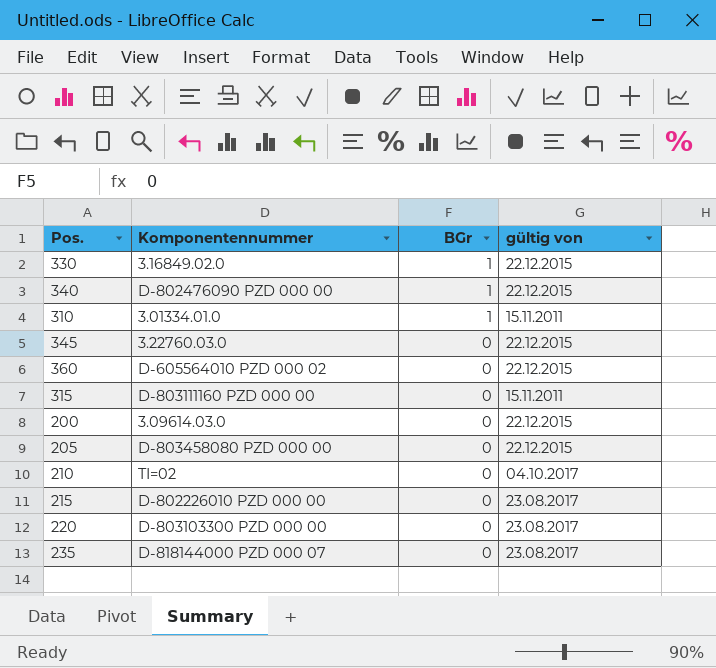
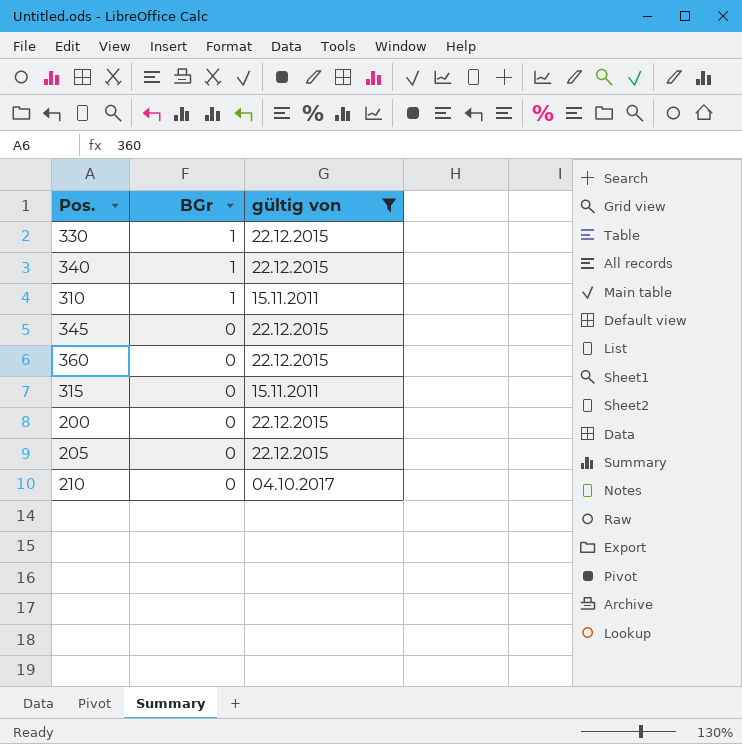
filter: none -> gültig von != 23.08.2017
column Komponentennummer | position: 2 -> none

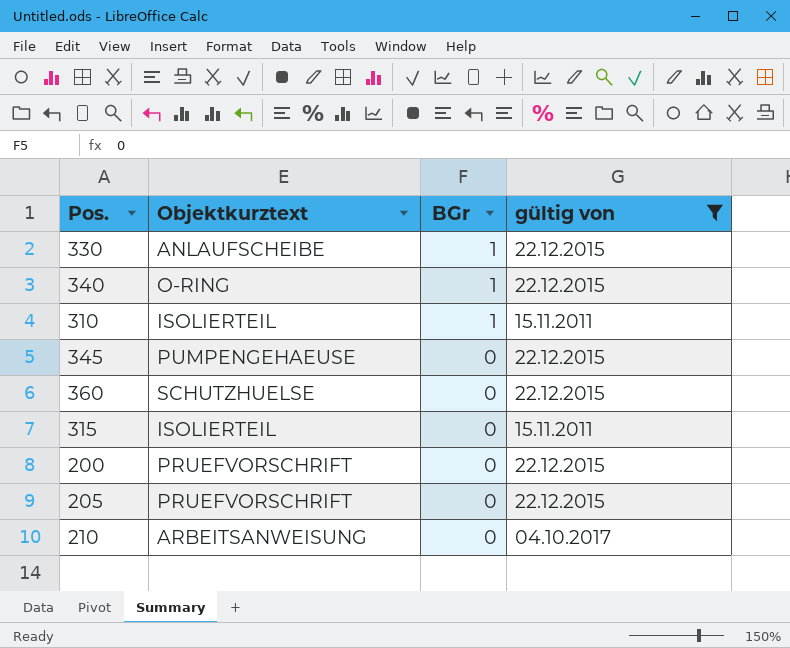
column Objektkurztext | position: none -> 2

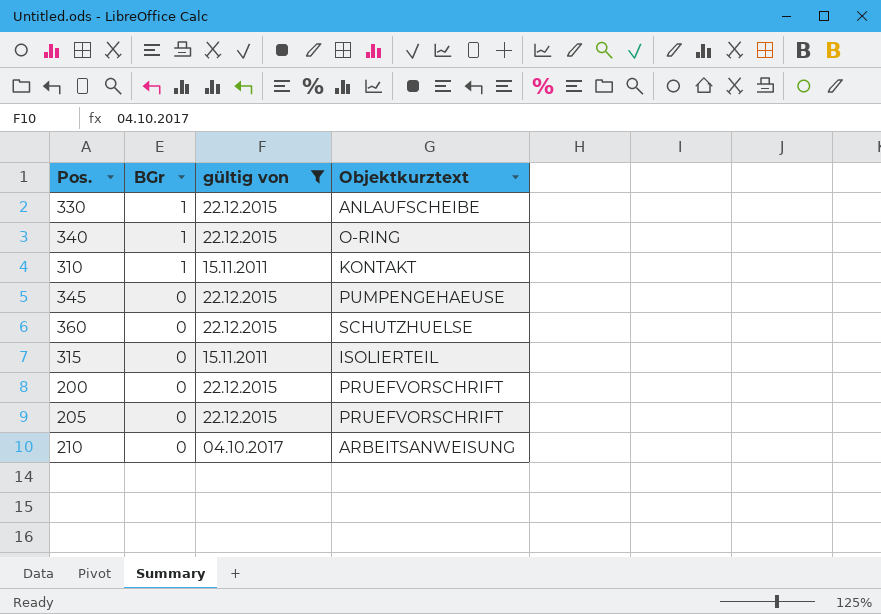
column Objektkurztext | position: 2 -> 4
310 | Objektkurztext: ISOLIERTEIL -> KONTAKT

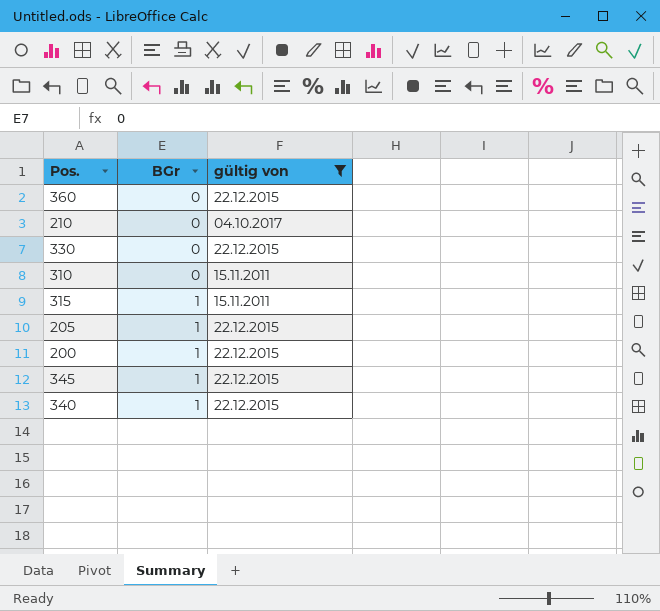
row order: BGr descending -> BGr ascending
column Objektkurztext | position: 4 -> none
330 | BGr: 1 -> 0
310 | BGr: 1 -> 0
315 | BGr: 0 -> 1
205 | BGr: 0 -> 1
200 | BGr: 0 -> 1
345 | BGr: 0 -> 1

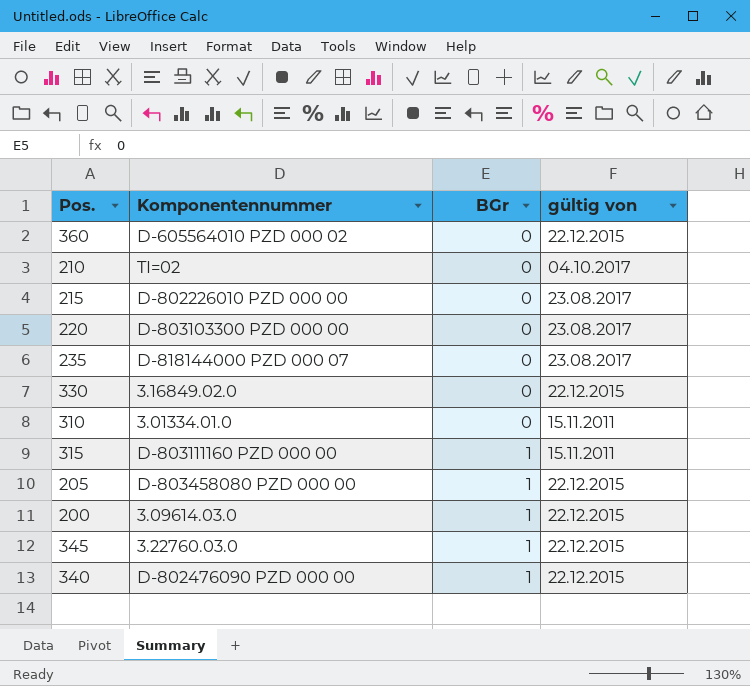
filter: gültig von != 23.08.2017 -> none
column Komponentennummer | position: none -> 2

